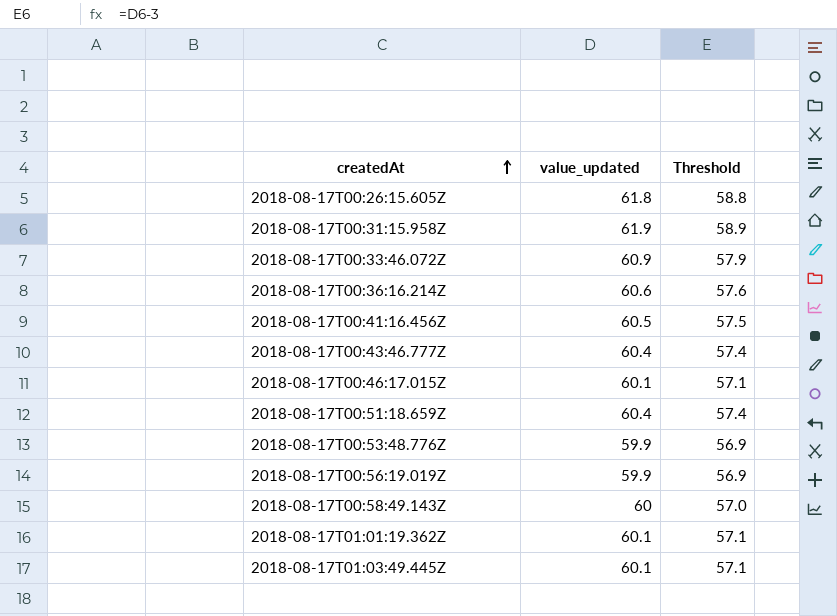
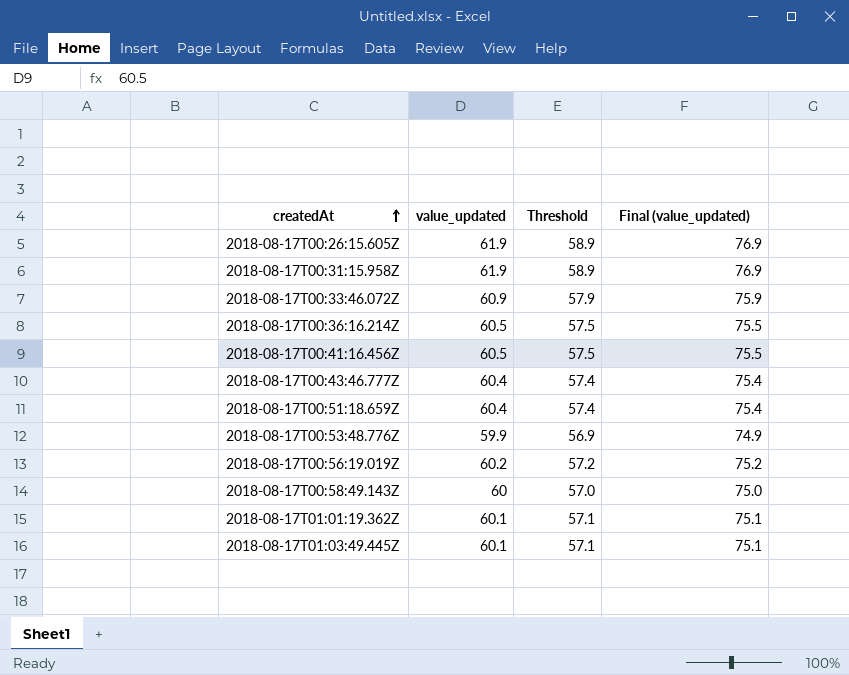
column Final (value_updated) | formula: none -> [value_updated] + 15
row 2018-08-17T00:46:17.015Z: 60.1 | 57.1 -> none
2018-08-17T00:26:15.605Z | value_updated: 61.8 -> 61.9
2018-08-17T00:26:15.605Z | Threshold: 58.8 -> 58.9
2018-08-17T00:36:16.214Z | value_updated: 60.6 -> 60.5
2018-08-17T00:36:16.214Z | Threshold: 57.6 -> 57.5
2018-08-17T00:56:19.019Z | value_updated: 59.9 -> 60.2
2018-08-17T00:56:19.019Z | Threshold: 56.9 -> 57.2

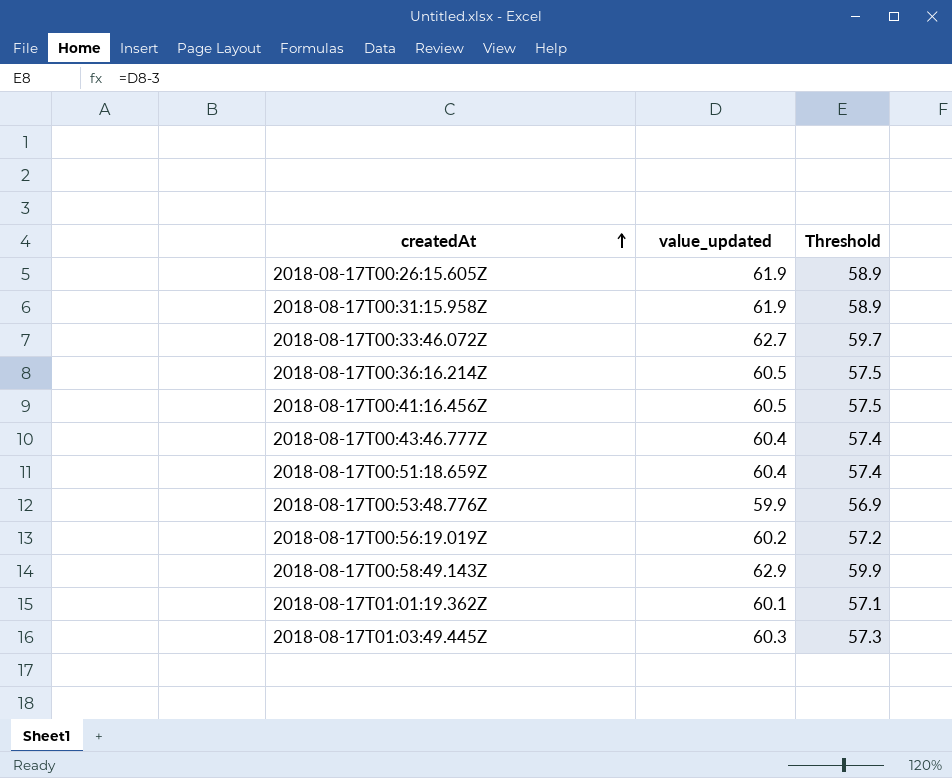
column Final (value_updated) | formula: [value_updated] + 15 -> none
2018-08-17T00:33:46.072Z | value_updated: 60.9 -> 62.7
2018-08-17T00:33:46.072Z | Threshold: 57.9 -> 59.7
2018-08-17T00:58:49.143Z | value_updated: 60 -> 62.9
2018-08-17T00:58:49.143Z | Threshold: 57.0 -> 59.9
2018-08-17T01:03:49.445Z | value_updated: 60.1 -> 60.3
2018-08-17T01:03:49.445Z | Threshold: 57.1 -> 57.3

